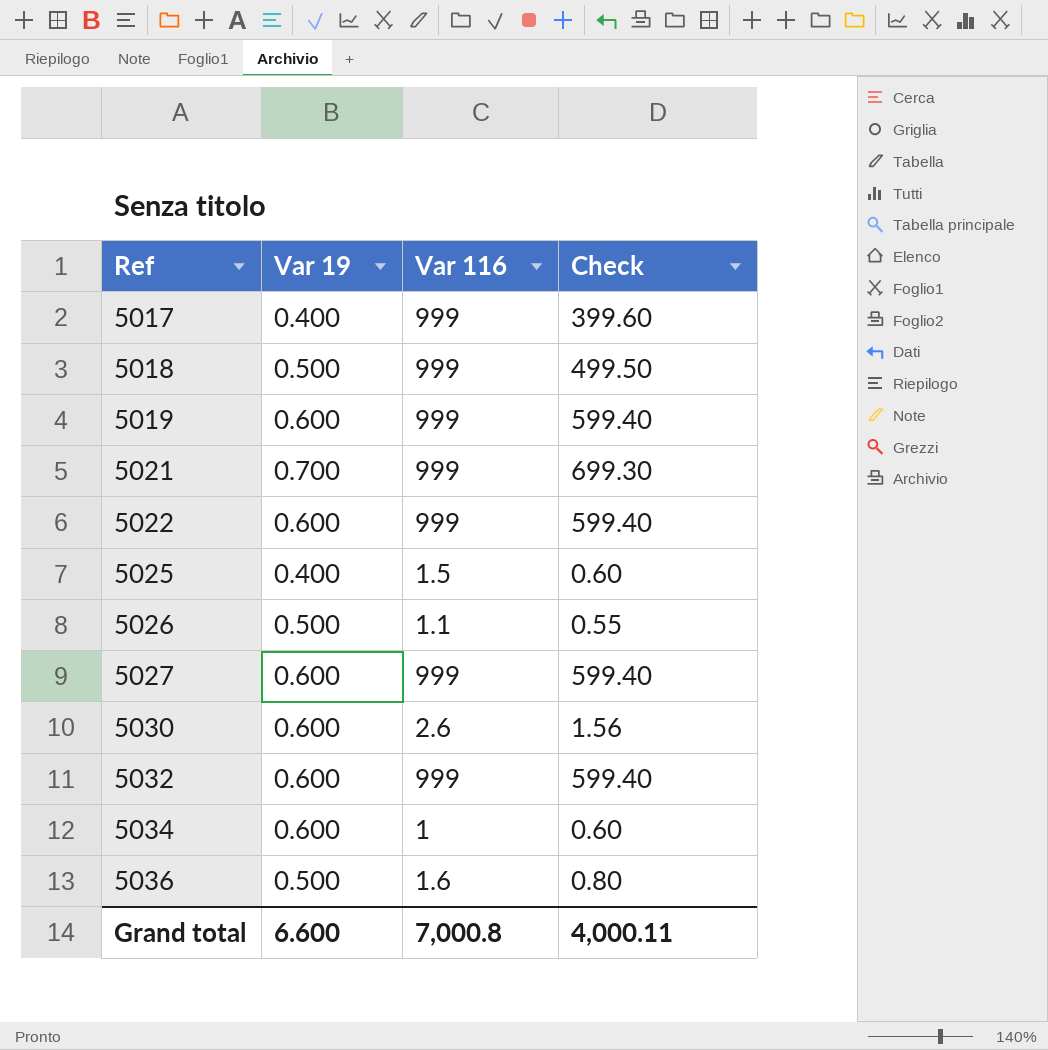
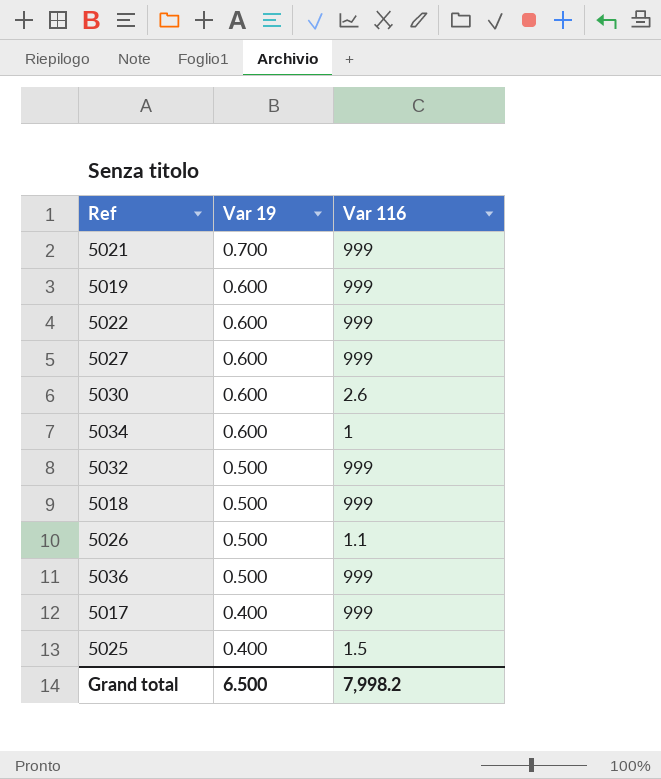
row order: Ref ascending -> Var 19 descending
column Check | formula: [Var 19] * [Var 116] -> none
5032 | Var 19: 0.600 -> 0.500
5036 | Var 116: 1.6 -> 999
Grand total | Var 19: 6.600 -> 6.500
Grand total | Var 116: 7,000.8 -> 7,998.2

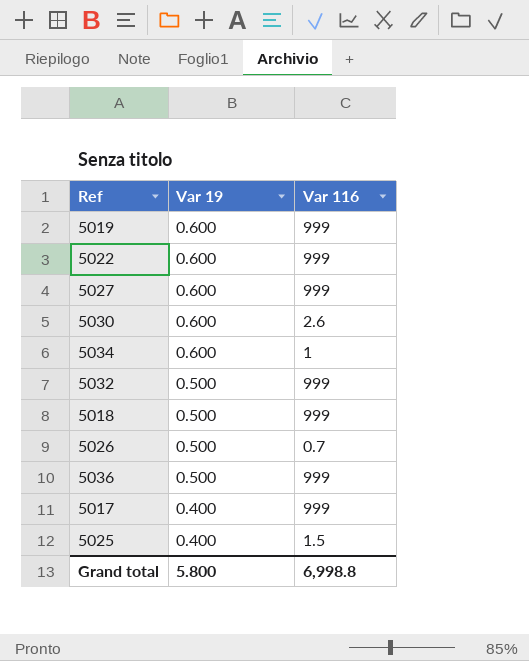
row 5021: 0.700 | 999 -> none
5026 | Var 116: 1.1 -> 0.7
Grand total | Var 19: 6.500 -> 5.800
Grand total | Var 116: 7,998.2 -> 6,998.8

